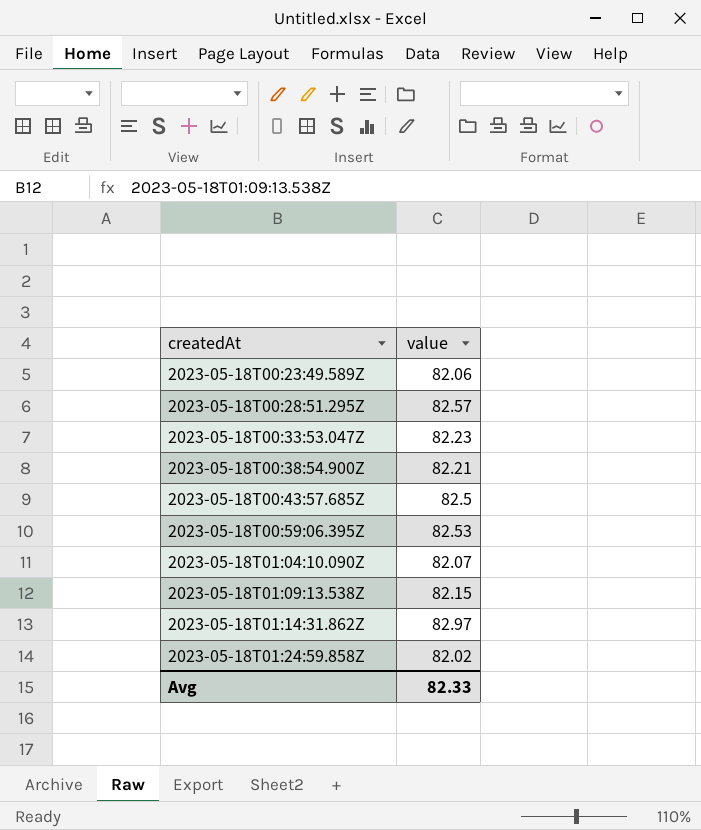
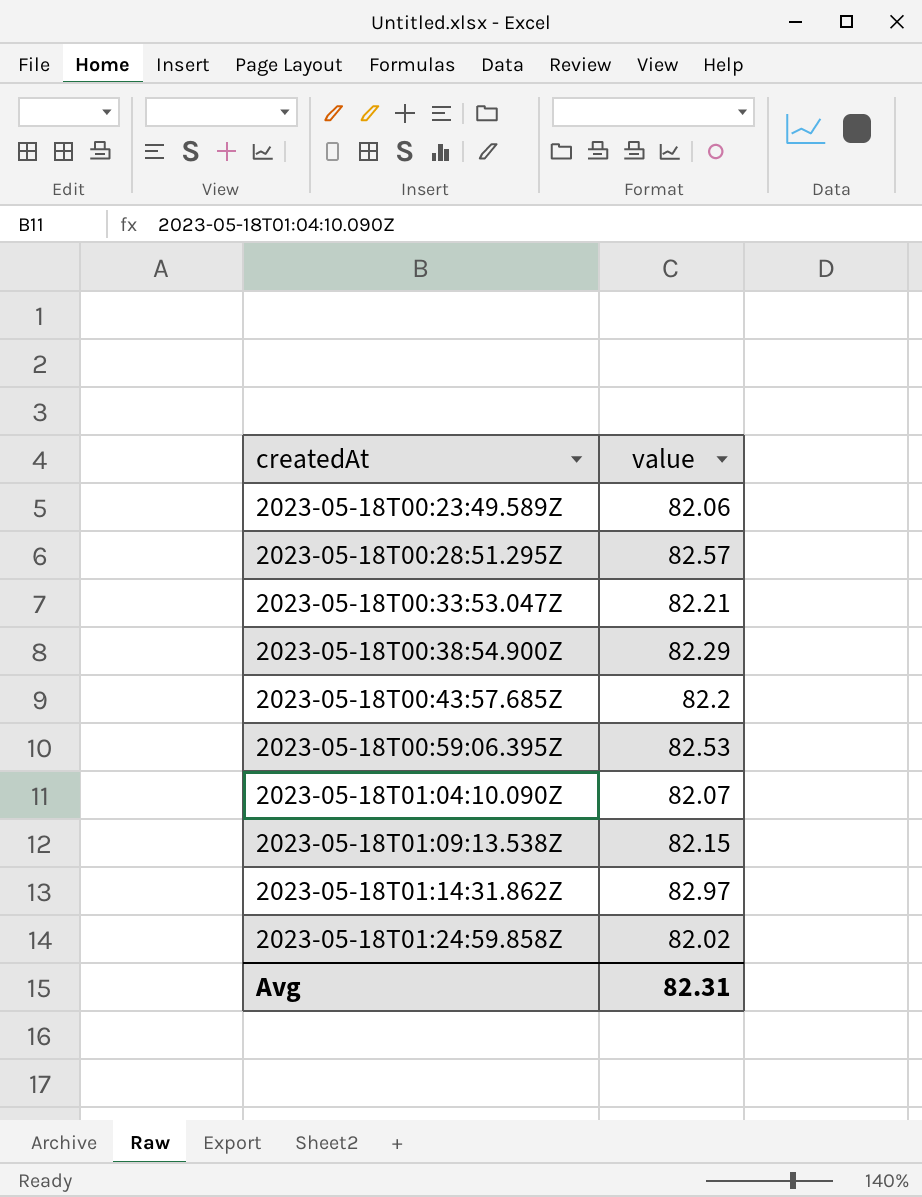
2023-05-18T00:33:53.047Z | value: 82.23 -> 82.21
2023-05-18T00:38:54.900Z | value: 82.21 -> 82.29
2023-05-18T00:43:57.685Z | value: 82.5 -> 82.2
Avg | value: 82.33 -> 82.31

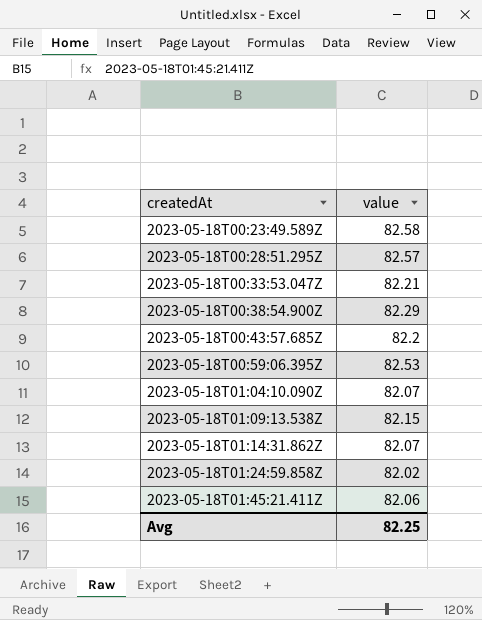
2023-05-18T00:23:49.589Z | value: 82.06 -> 82.58
2023-05-18T01:14:31.862Z | value: 82.97 -> 82.07
row 2023-05-18T01:45:21.411Z: none -> 82.06
Avg | value: 82.31 -> 82.25

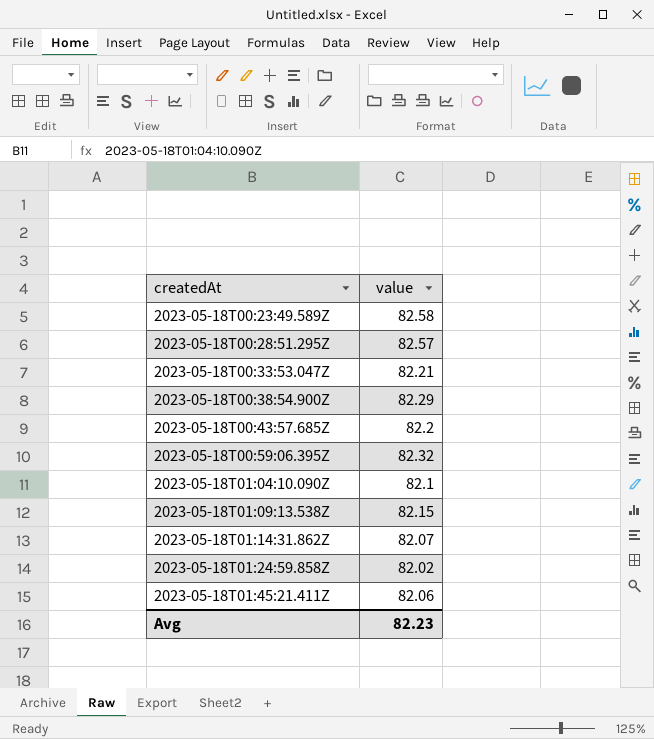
2023-05-18T00:59:06.395Z | value: 82.53 -> 82.32
2023-05-18T01:04:10.090Z | value: 82.07 -> 82.1
Avg | value: 82.25 -> 82.23

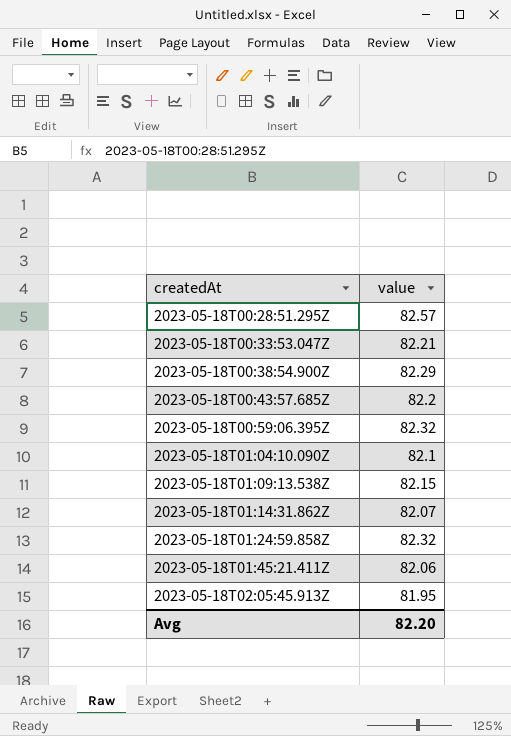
row 2023-05-18T00:23:49.589Z: 82.58 -> none
2023-05-18T01:24:59.858Z | value: 82.02 -> 82.32
row 2023-05-18T02:05:45.913Z: none -> 81.95
Avg | value: 82.23 -> 82.20

